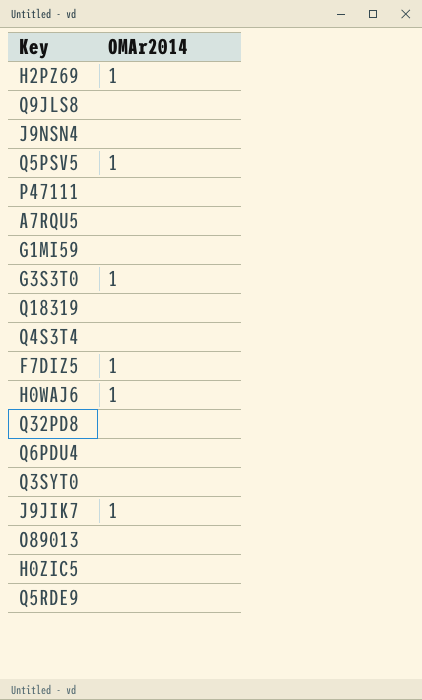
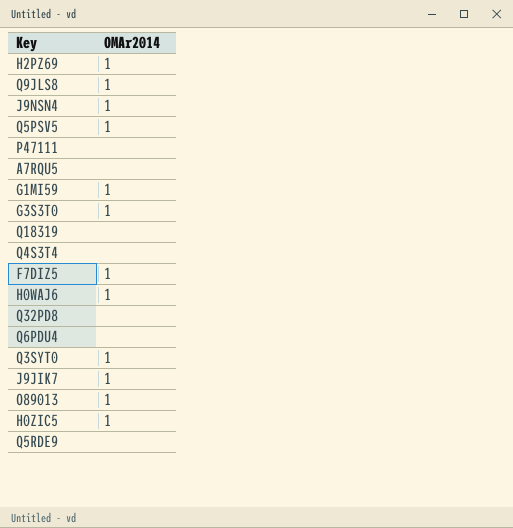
Q9JLS8 | OMAr2014: none -> 1
J9NSN4 | OMAr2014: none -> 1
G1MI59 | OMAr2014: none -> 1
Q3SYT0 | OMAr2014: none -> 1
O89013 | OMAr2014: none -> 1
H0ZIC5 | OMAr2014: none -> 1

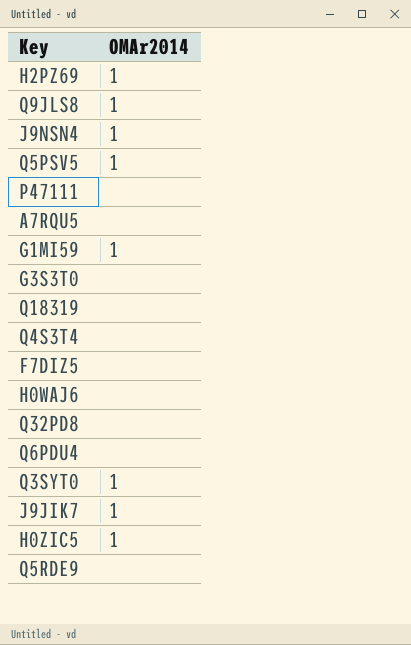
row O89013: 1 -> none
G3S3T0 | OMAr2014: 1 -> none
F7DIZ5 | OMAr2014: 1 -> none
H0WAJ6 | OMAr2014: 1 -> none

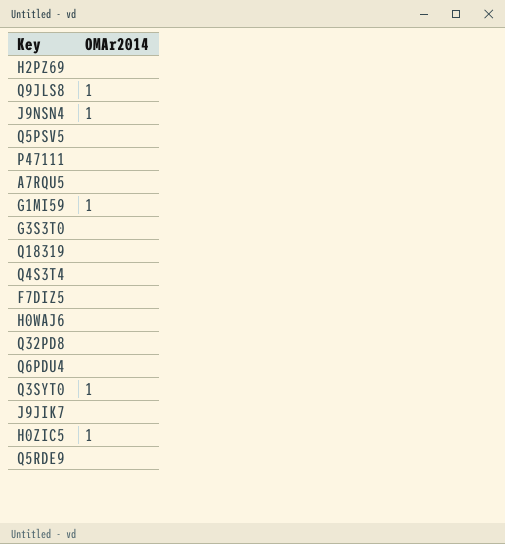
H2PZ69 | OMAr2014: 1 -> none
Q5PSV5 | OMAr2014: 1 -> none
J9JIK7 | OMAr2014: 1 -> none

